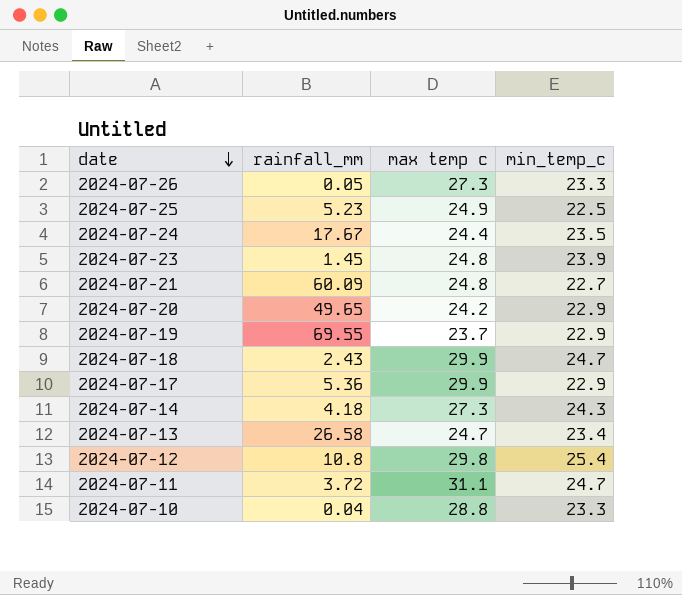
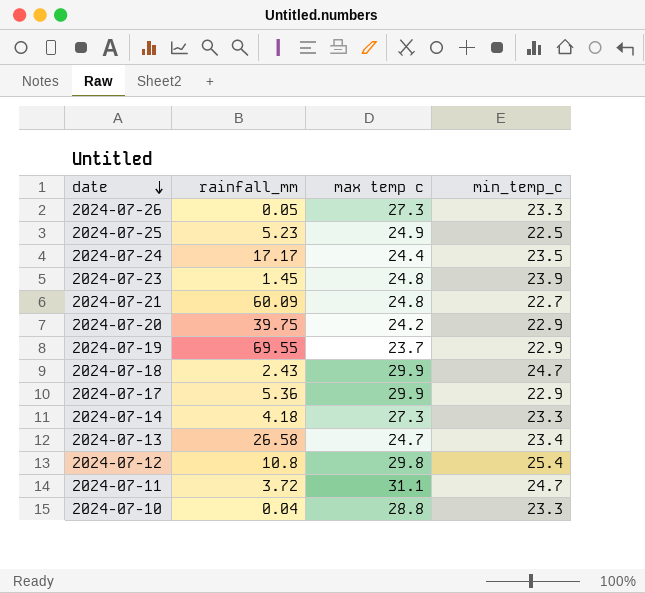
2024-07-24 | rainfall_mm: 17.67 -> 17.17
2024-07-20 | rainfall_mm: 49.65 -> 39.75
2024-07-14 | min_temp_c: 24.3 -> 23.3

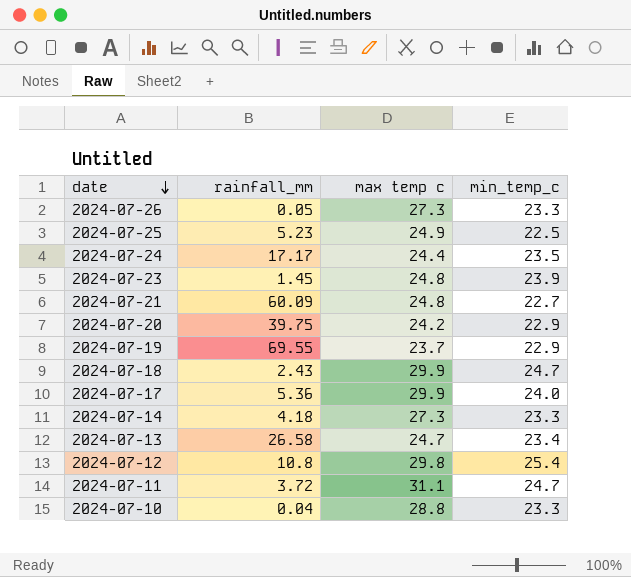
2024-07-17 | min_temp_c: 22.9 -> 24.0

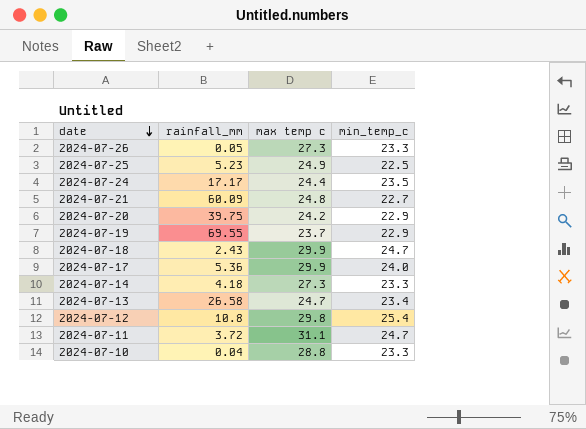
row 2024-07-23: 1.45 | 24.8 | 23.9 -> none

